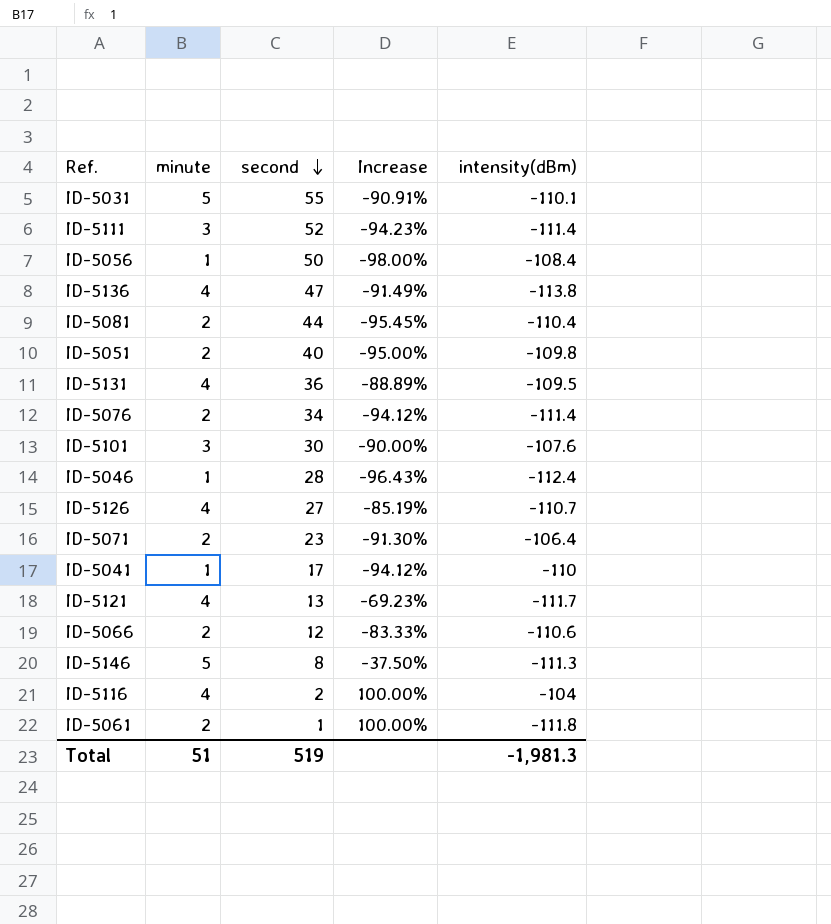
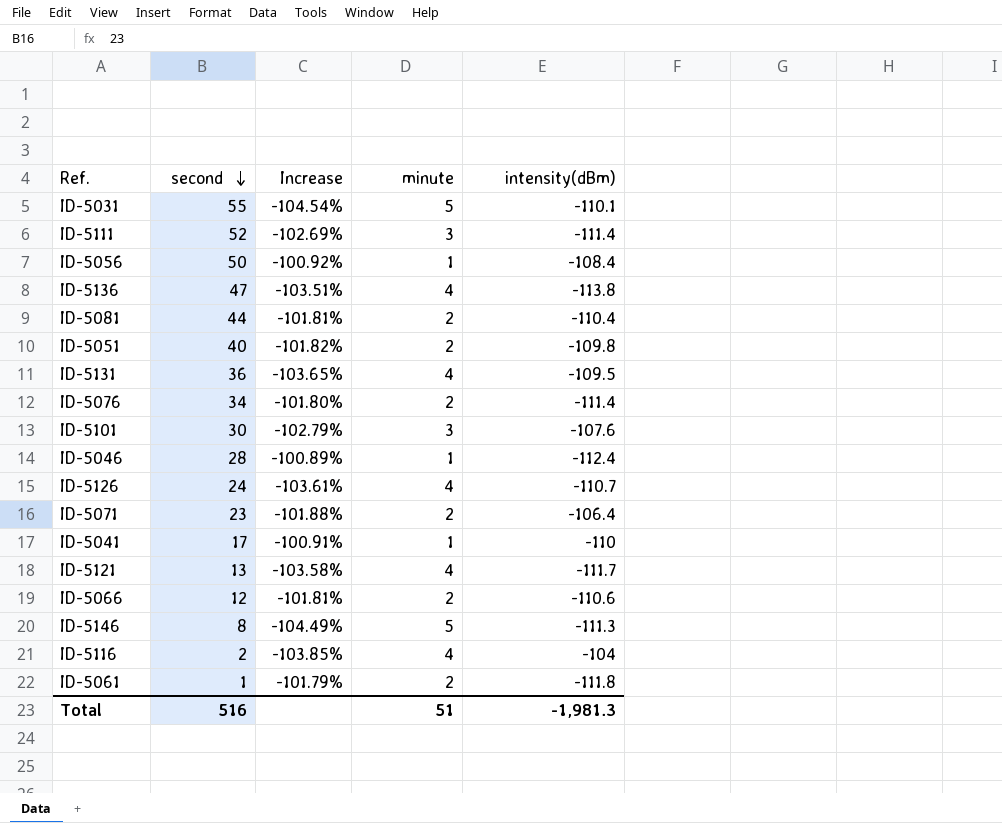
column Increase | formula: ([minute] - [second]) / [second] -> ([minute] - [intensity(dBm)]) / [intensity(dBm)]
column minute | position: 2 -> 4
ID-5126 | second: 27 -> 24
Total | second: 519 -> 516

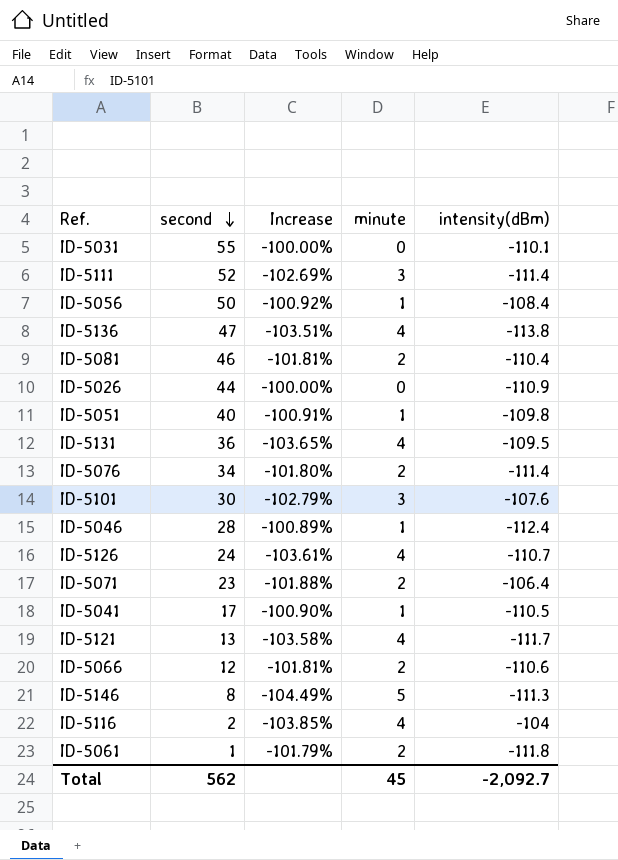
ID-5031 | Increase: -104.54% -> -100.00%
ID-5031 | minute: 5 -> 0
ID-5081 | second: 44 -> 46
row ID-5026: none -> 44 | -100.00% | 0 | -110.9
ID-5051 | Increase: -101.82% -> -100.91%
ID-5051 | minute: 2 -> 1
ID-5041 | Increase: -100.91% -> -100.90%
ID-5041 | intensity(dBm): -110 -> -110.5
Total | second: 516 -> 562
Total | minute: 51 -> 45
Total | intensity(dBm): -1,981.3 -> -2,092.7

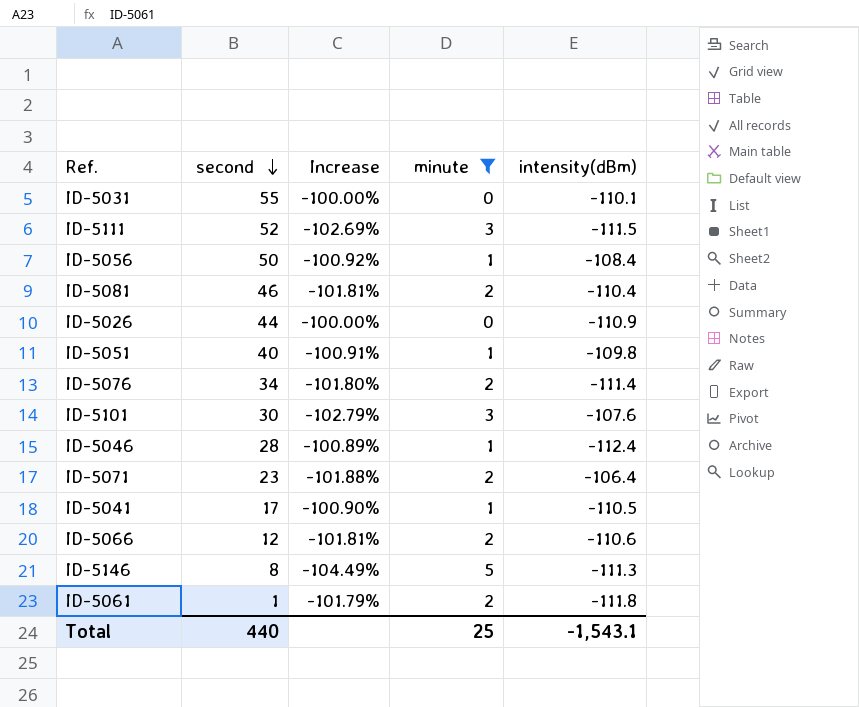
filter: none -> minute != 4
ID-5111 | intensity(dBm): -111.4 -> -111.5
Total | second: 562 -> 440
Total | minute: 45 -> 25
Total | intensity(dBm): -2,092.7 -> -1,543.1

